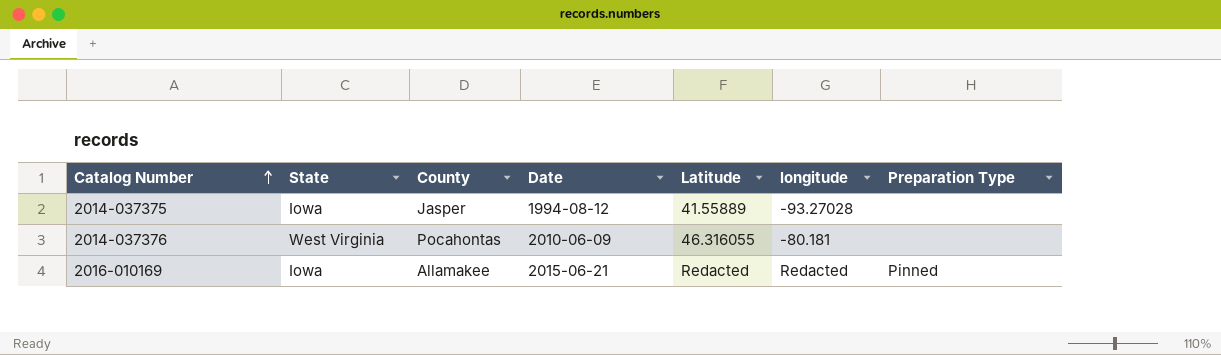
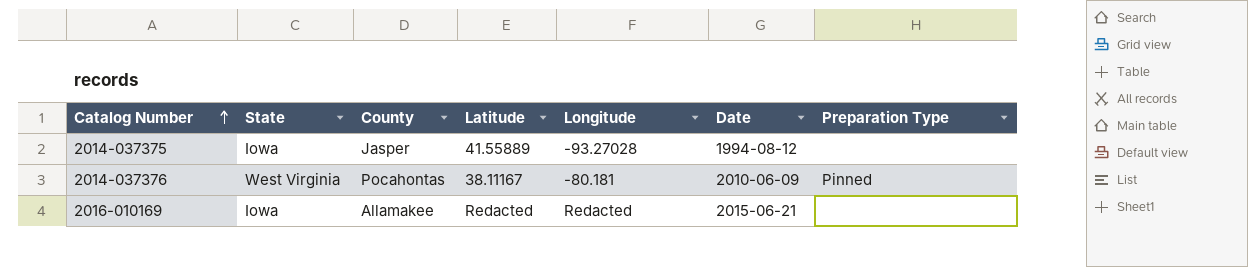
column name: longitude -> Longitude
column Date | position: 4 -> 6
2014-037376 | Latitude: 46.316055 -> 38.11167
2014-037376 | Preparation Type: none -> Pinned
2016-010169 | Preparation Type: Pinned -> none

